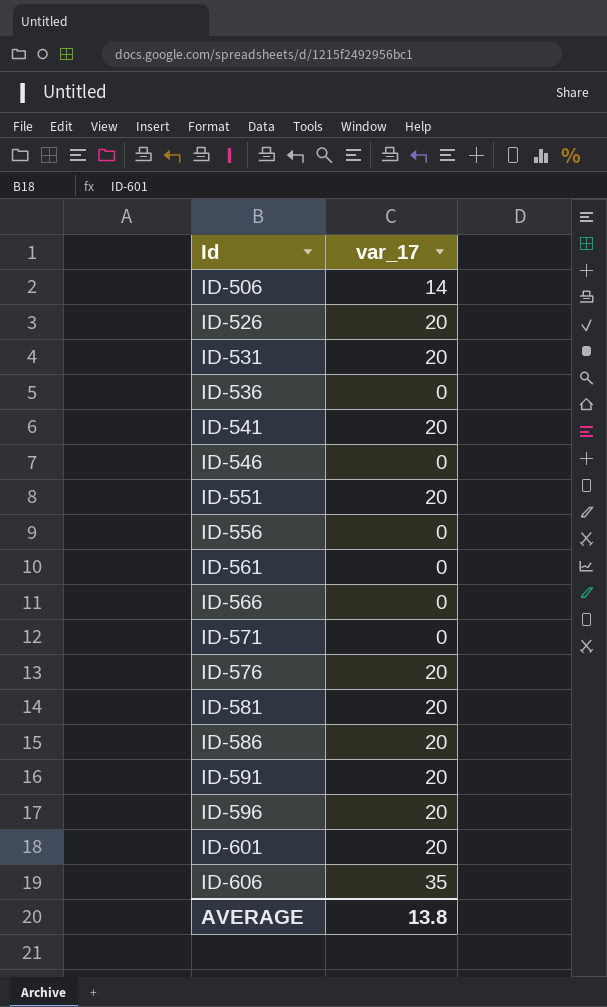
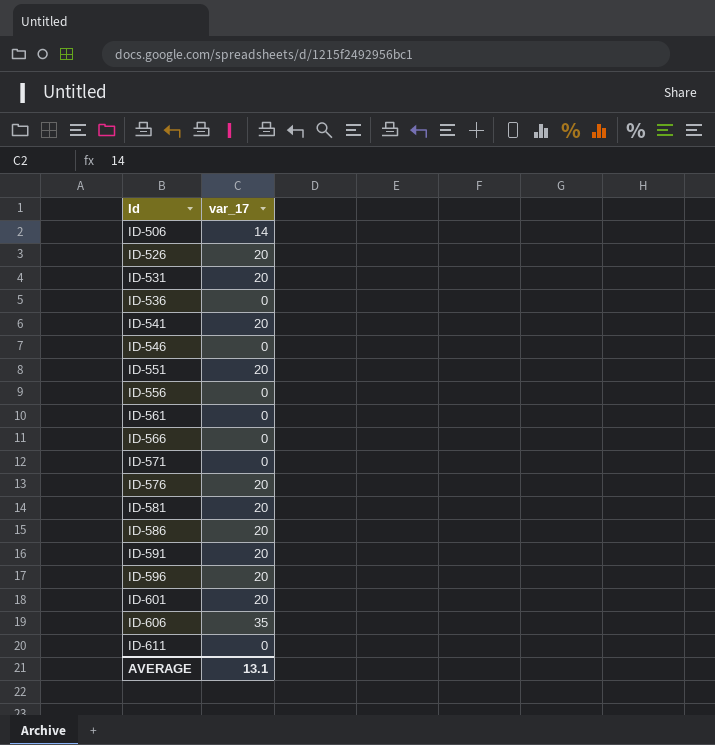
row ID-611: none -> 0
AVERAGE | var_17: 13.8 -> 13.1

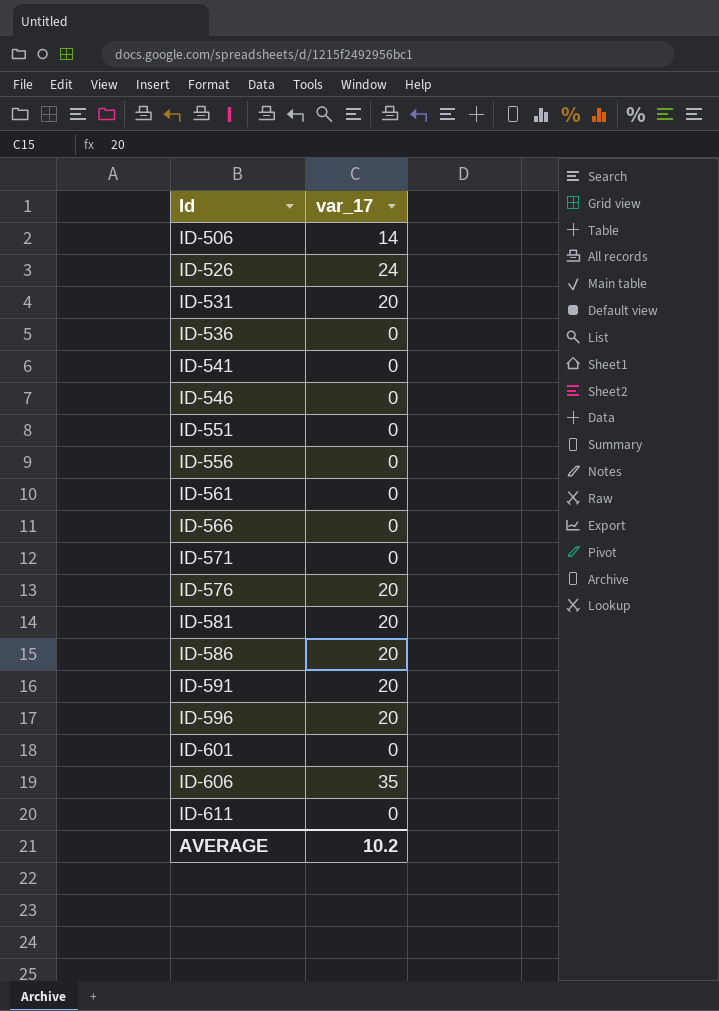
ID-526 | var_17: 20 -> 24
ID-541 | var_17: 20 -> 0
ID-551 | var_17: 20 -> 0
ID-601 | var_17: 20 -> 0
AVERAGE | var_17: 13.1 -> 10.2

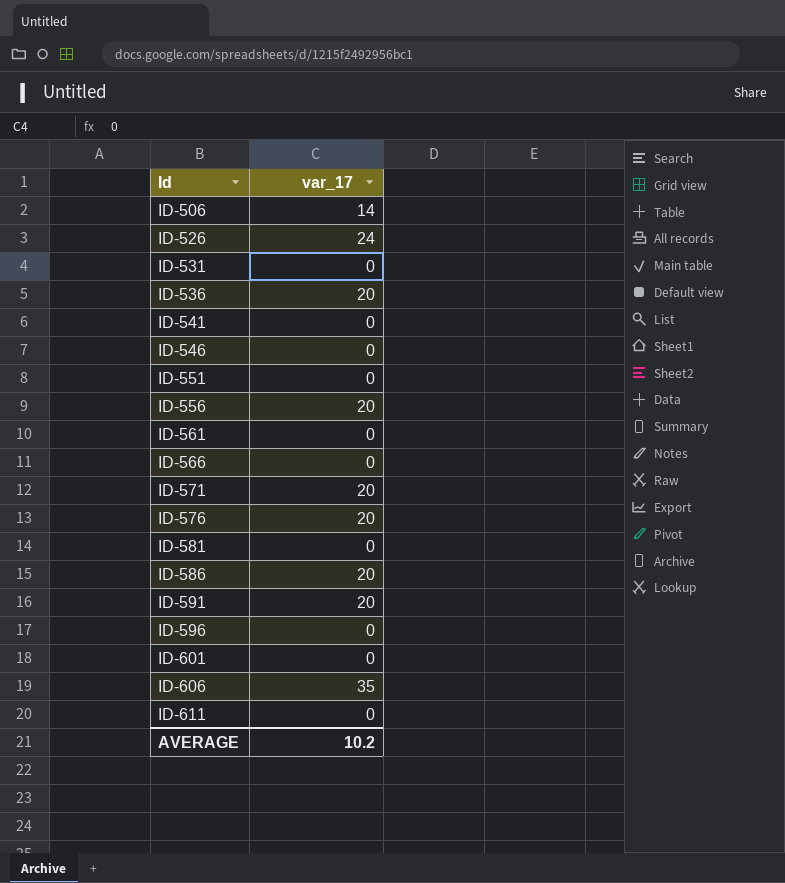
ID-531 | var_17: 20 -> 0
ID-536 | var_17: 0 -> 20
ID-556 | var_17: 0 -> 20
ID-571 | var_17: 0 -> 20
ID-581 | var_17: 20 -> 0
ID-596 | var_17: 20 -> 0

